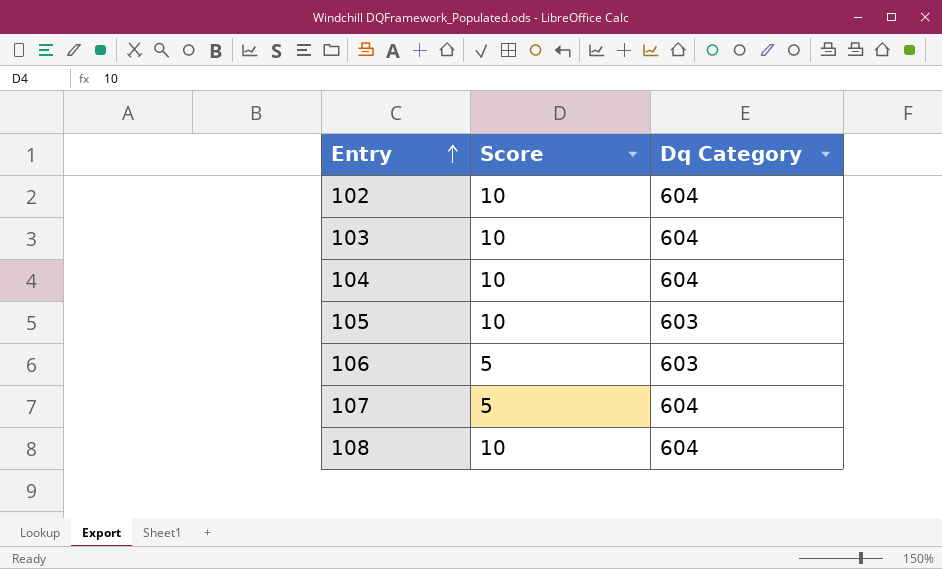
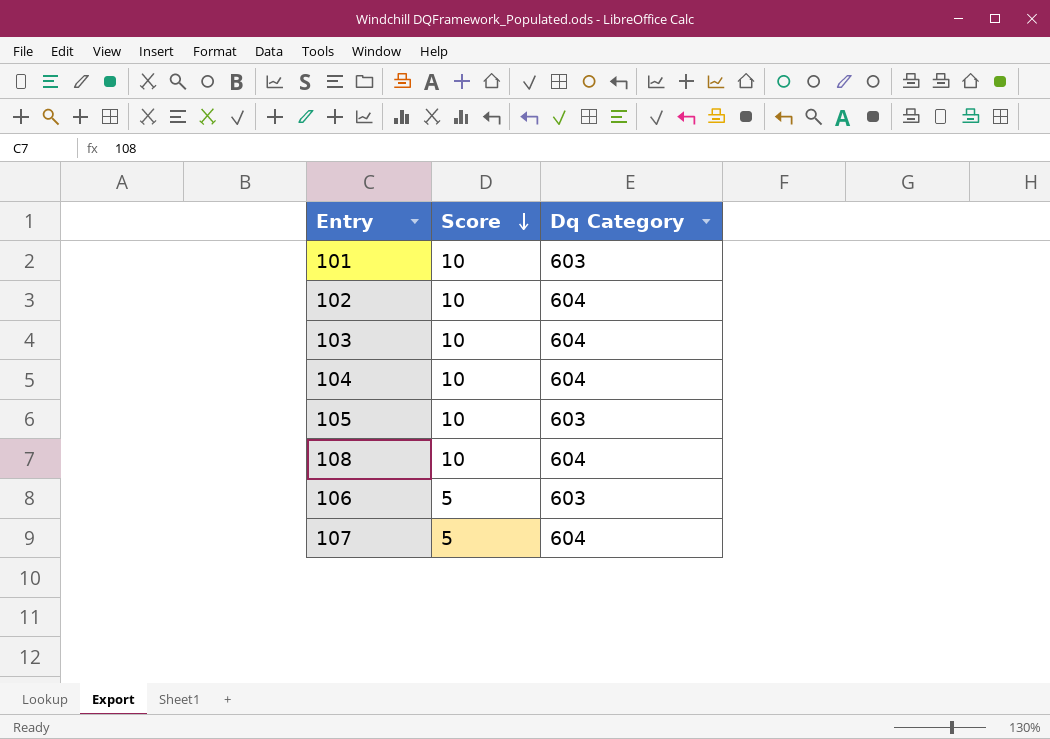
row order: Entry ascending -> Score descending
row 101: none -> 10 | 603

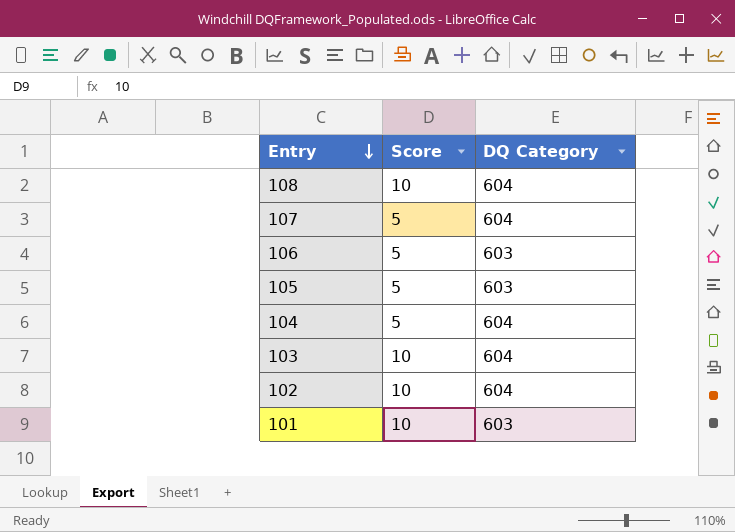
row order: Score descending -> Entry descending
column name: Dq Category -> DQ Category
105 | Score: 10 -> 5
104 | Score: 10 -> 5

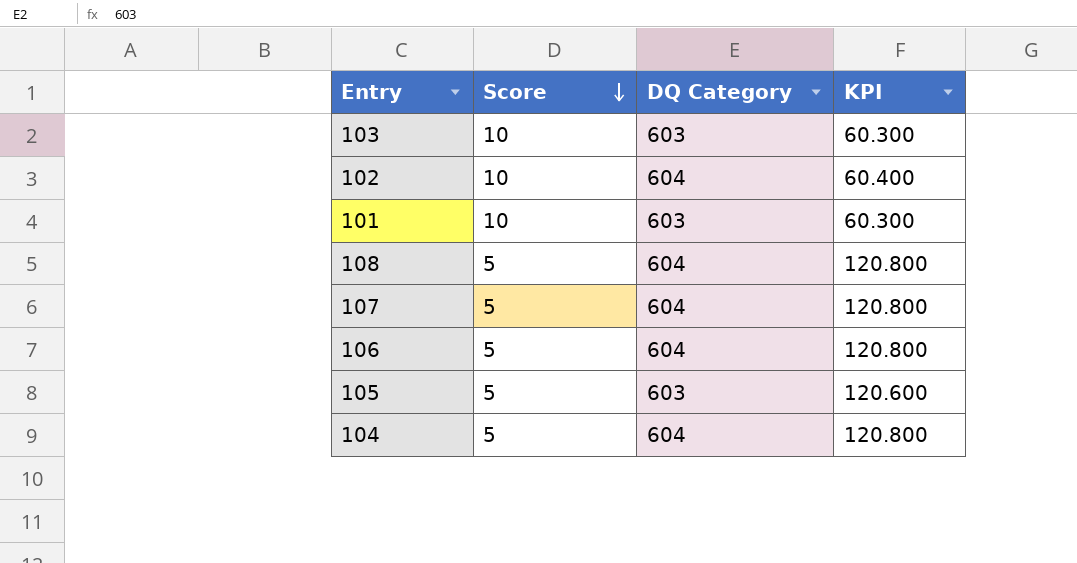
row order: Entry descending -> Score descending
column KPI | formula: none -> [DQ Category] / [Score]
103 | DQ Category: 604 -> 603
108 | Score: 10 -> 5
106 | DQ Category: 603 -> 604

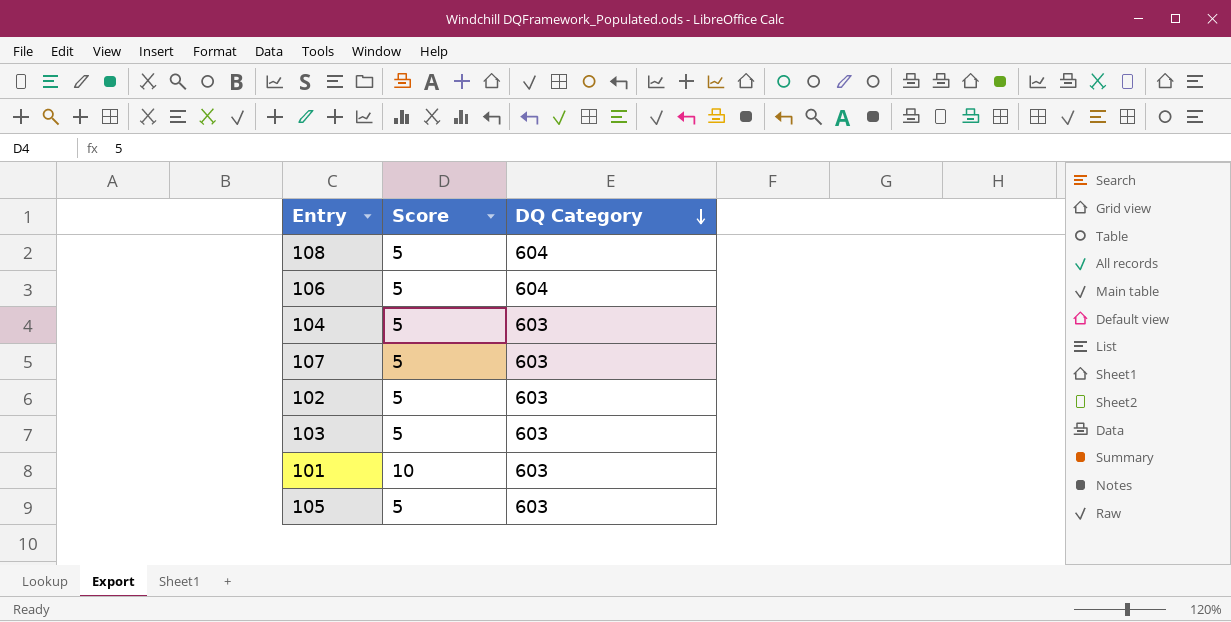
row order: Score descending -> DQ Category descending
column KPI | formula: [DQ Category] / [Score] -> none
104 | DQ Category: 604 -> 603
107 | DQ Category: 604 -> 603
102 | Score: 10 -> 5
102 | DQ Category: 604 -> 603
103 | Score: 10 -> 5

